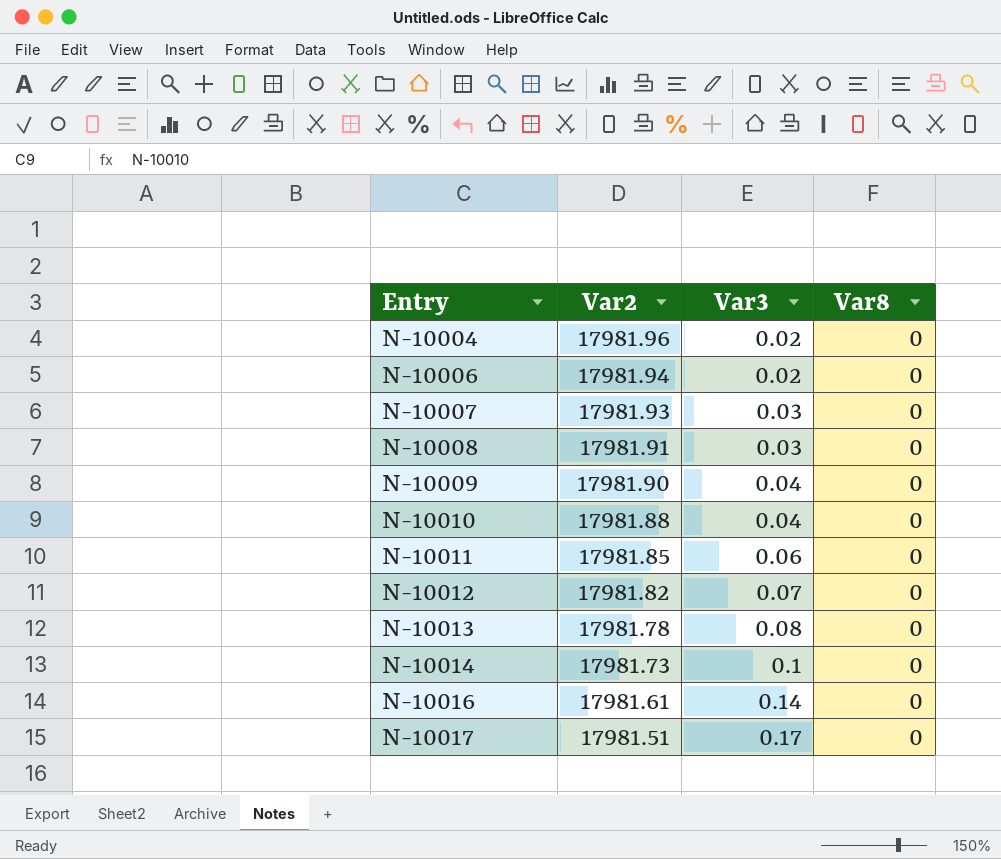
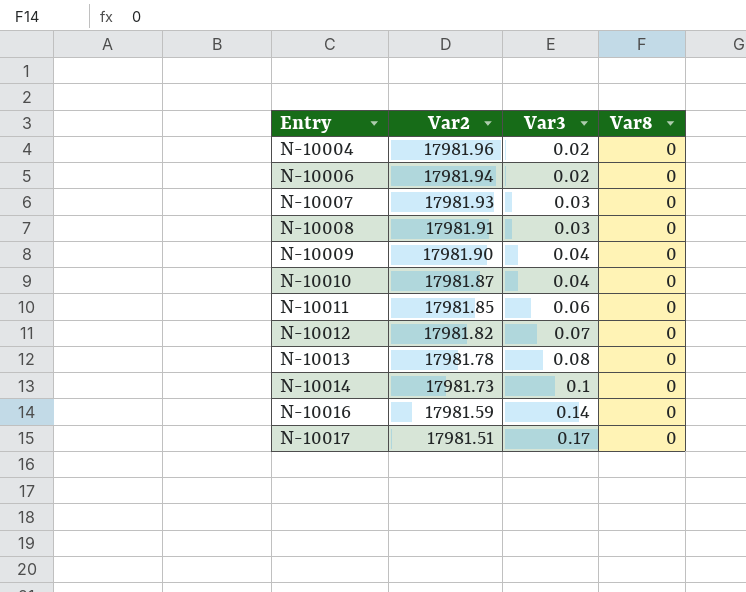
N-10010 | Var2: 17981.88 -> 17981.87
N-10016 | Var2: 17981.61 -> 17981.59

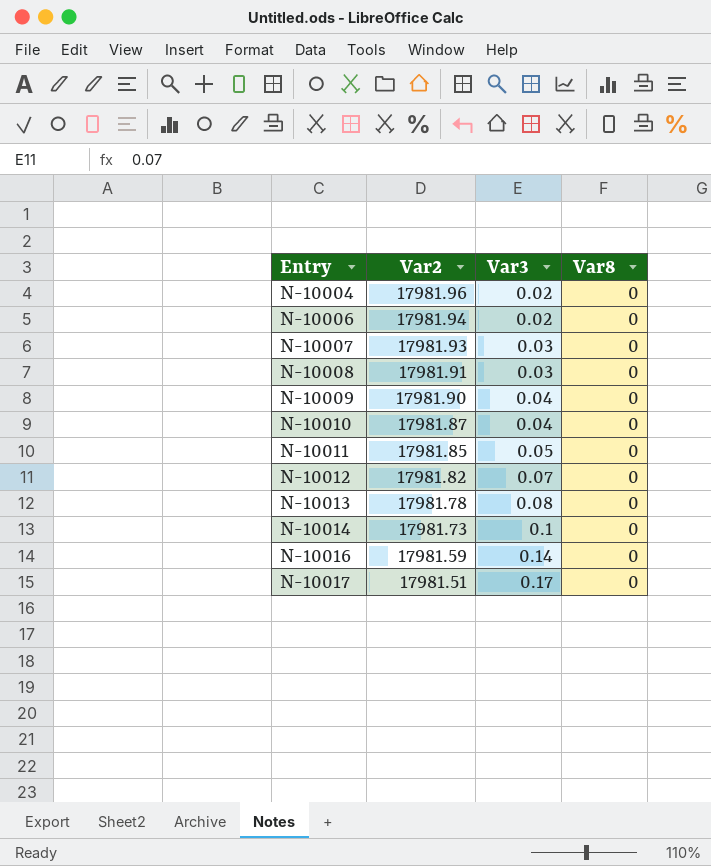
N-10011 | Var3: 0.06 -> 0.05

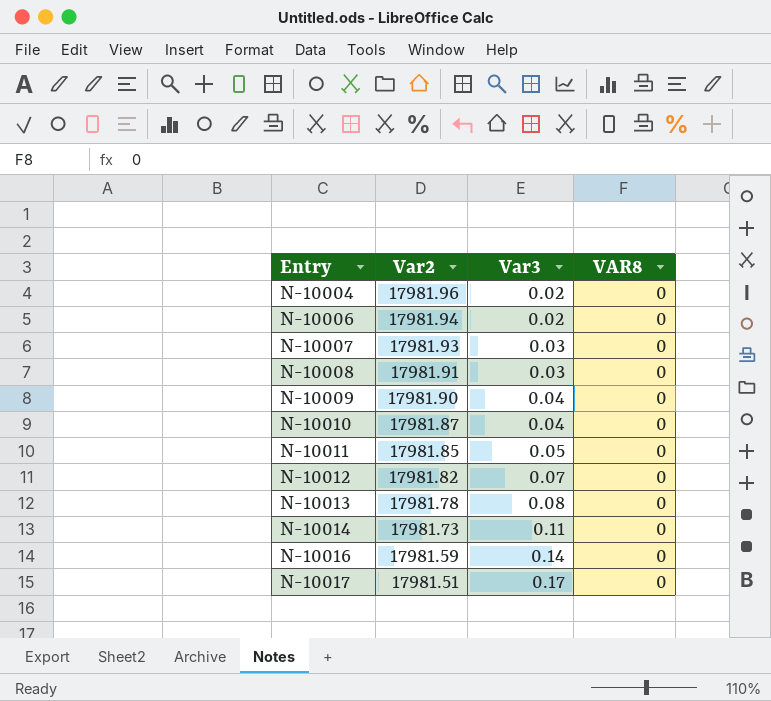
column name: Var8 -> VAR8
N-10014 | Var3: 0.1 -> 0.11

